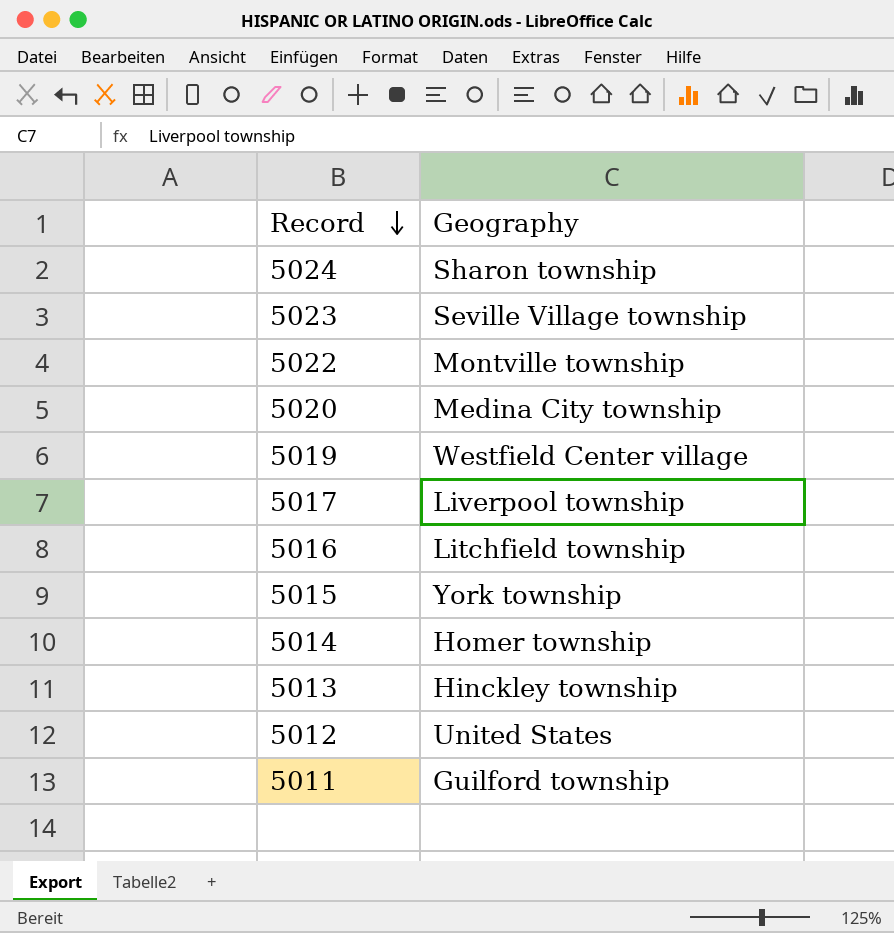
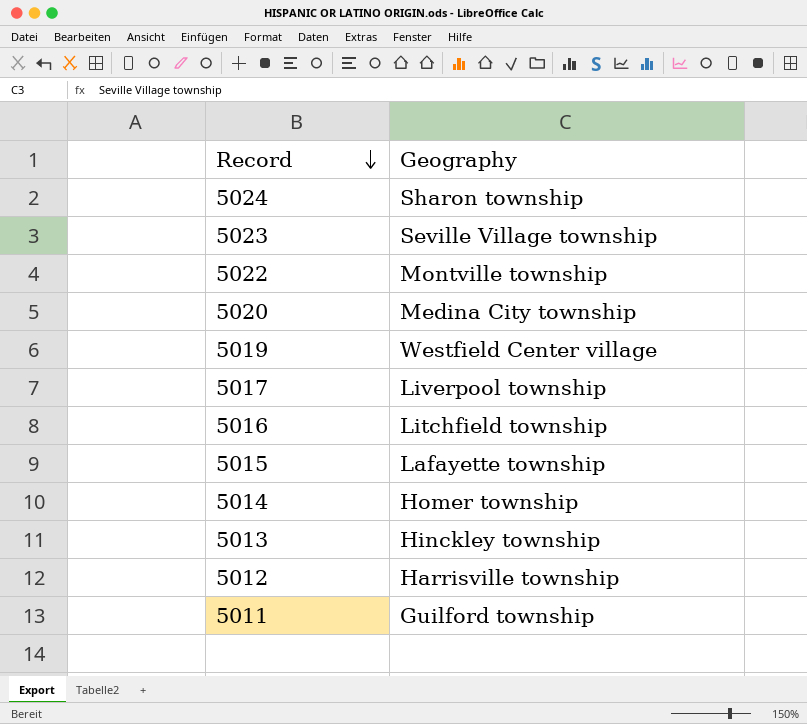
5015 | Geography: York township -> Lafayette township
5012 | Geography: United States -> Harrisville township

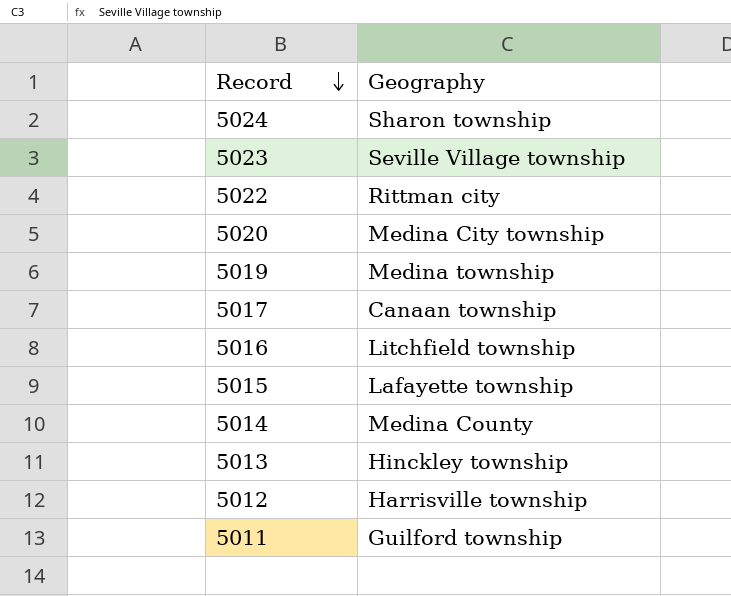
5022 | Geography: Montville township -> Rittman city
5019 | Geography: Westfield Center village -> Medina township
5017 | Geography: Liverpool township -> Canaan township
5014 | Geography: Homer township -> Medina County

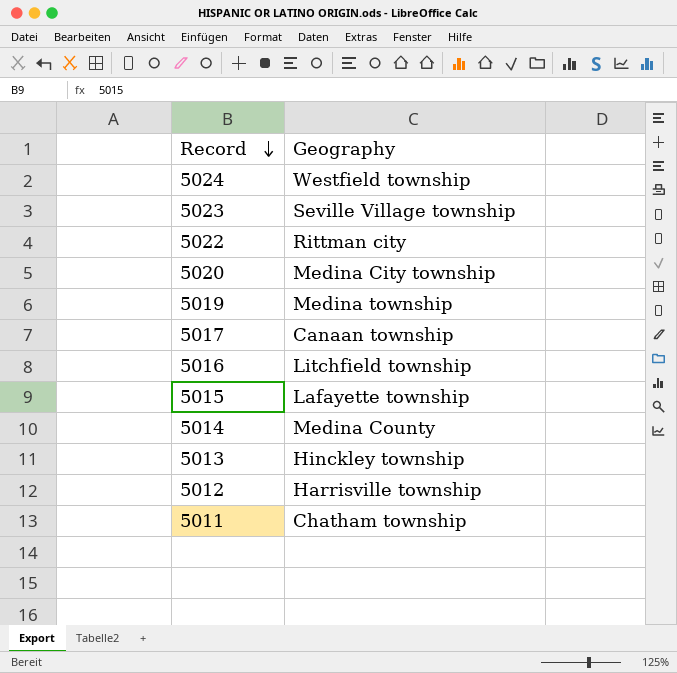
5024 | Geography: Sharon township -> Westfield township
5011 | Geography: Guilford township -> Chatham township

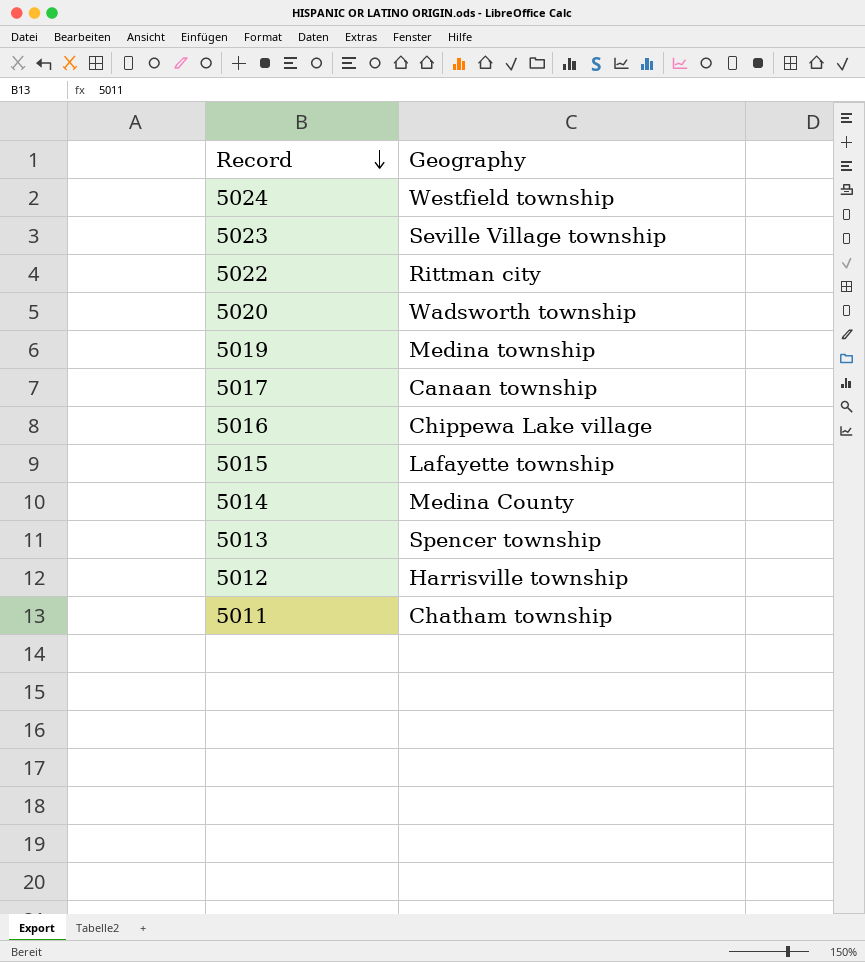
5020 | Geography: Medina City township -> Wadsworth township
5016 | Geography: Litchfield township -> Chippewa Lake village
5013 | Geography: Hinckley township -> Spencer township

